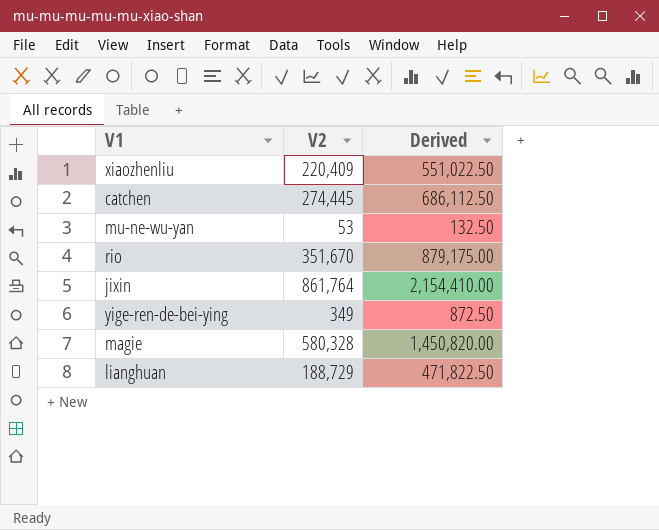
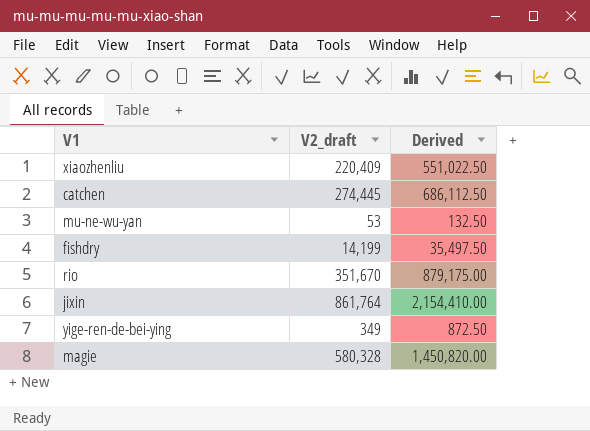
column name: V2 -> V2_draft
row lianghuan: 188,729 | 471,822.50 -> none
row fishdry: none -> 14,199 | 35,497.50

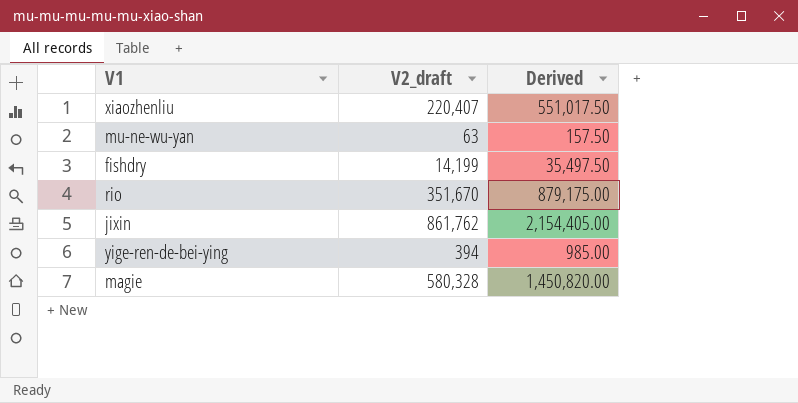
row catchen: 274,445 | 686,112.50 -> none
xiaozhenliu | V2_draft: 220,409 -> 220,407
xiaozhenliu | Derived: 551,022.50 -> 551,017.50
mu-ne-wu-yan | V2_draft: 53 -> 63
mu-ne-wu-yan | Derived: 132.50 -> 157.50
jixin | V2_draft: 861,764 -> 861,762
jixin | Derived: 2,154,410.00 -> 2,154,405.00
yige-ren-de-bei-ying | V2_draft: 349 -> 394
yige-ren-de-bei-ying | Derived: 872.50 -> 985.00

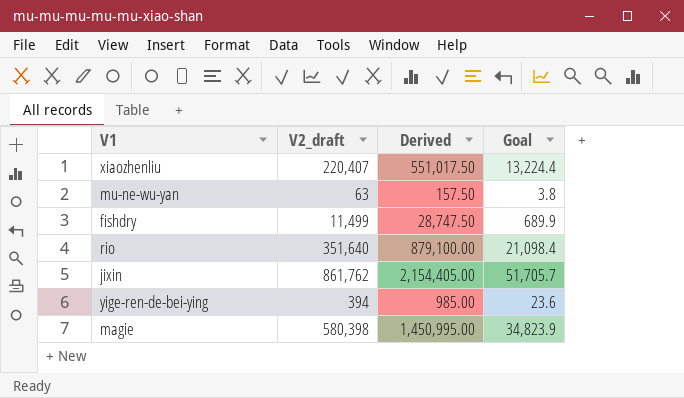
column Goal | formula: none -> [V2_draft] * 0.06
fishdry | V2_draft: 14,199 -> 11,499
fishdry | Derived: 35,497.50 -> 28,747.50
rio | V2_draft: 351,670 -> 351,640
rio | Derived: 879,175.00 -> 879,100.00
magie | V2_draft: 580,328 -> 580,398
magie | Derived: 1,450,820.00 -> 1,450,995.00

